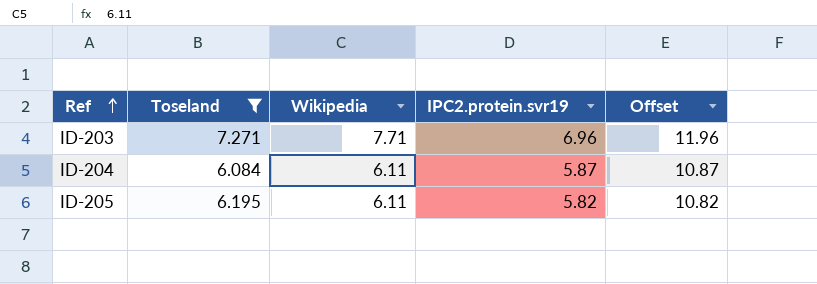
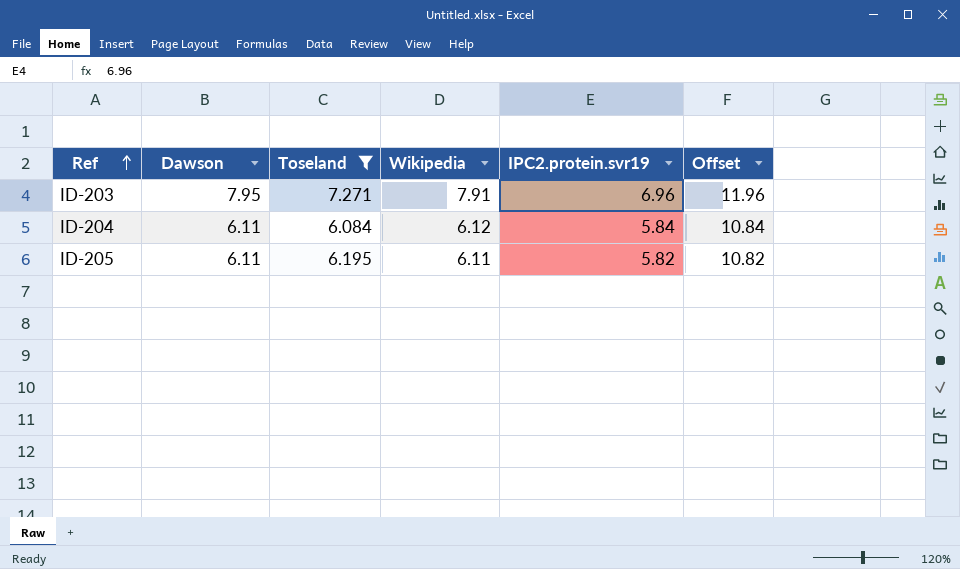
column Dawson | position: none -> 2
ID-203 | Wikipedia: 7.71 -> 7.91
ID-204 | Wikipedia: 6.11 -> 6.12
ID-204 | IPC2.protein.svr19: 5.87 -> 5.84
ID-204 | Offset: 10.87 -> 10.84

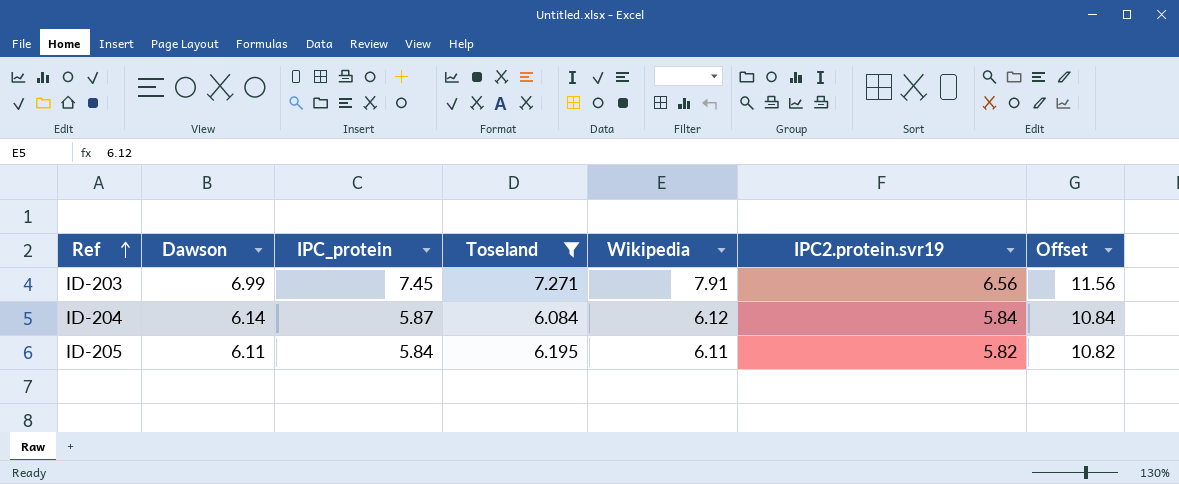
column IPC_protein | position: none -> 3
ID-203 | Dawson: 7.95 -> 6.99
ID-203 | IPC2.protein.svr19: 6.96 -> 6.56
ID-203 | Offset: 11.96 -> 11.56
ID-204 | Dawson: 6.11 -> 6.14

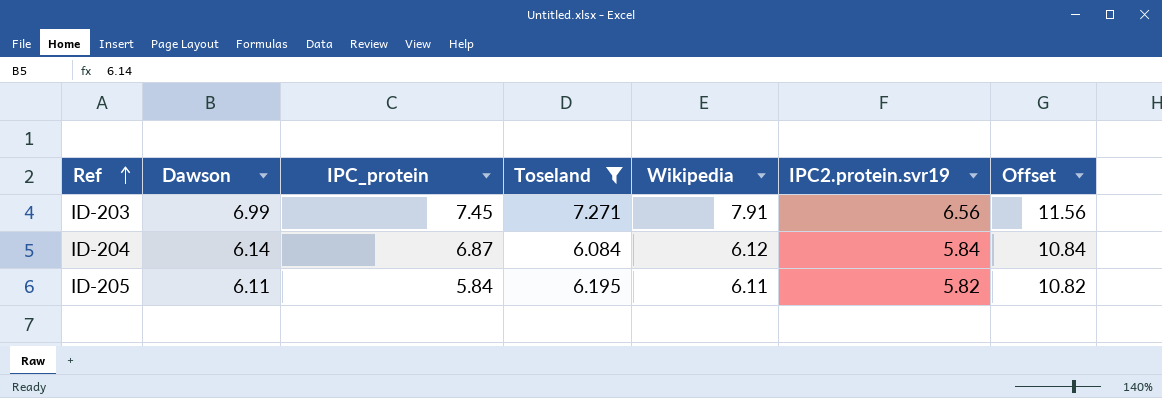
ID-204 | IPC_protein: 5.87 -> 6.87

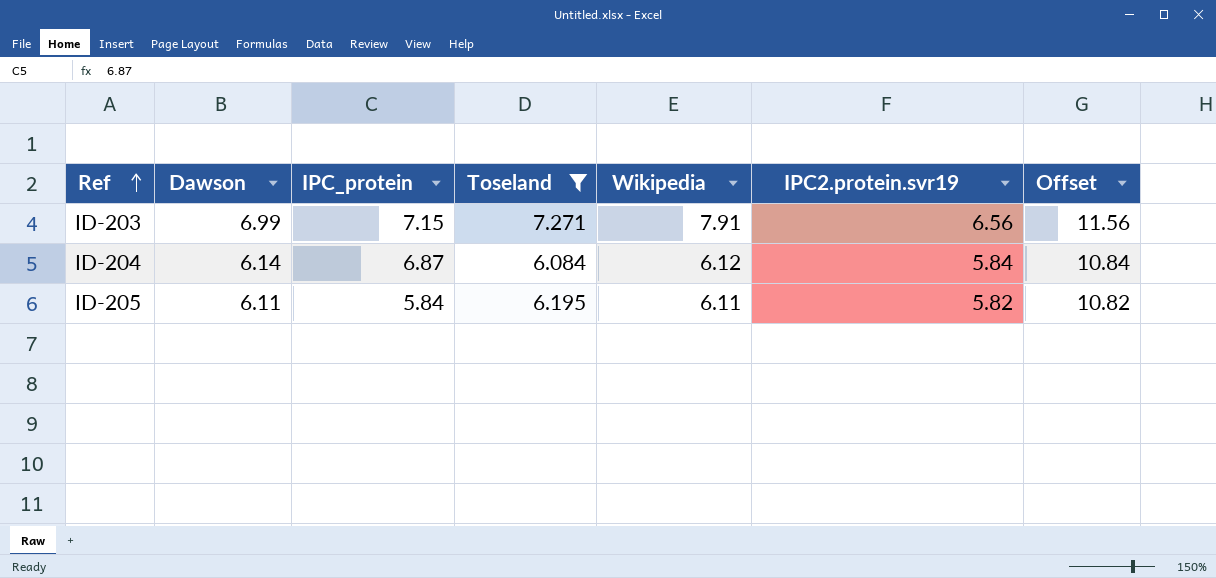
ID-203 | IPC_protein: 7.45 -> 7.15

